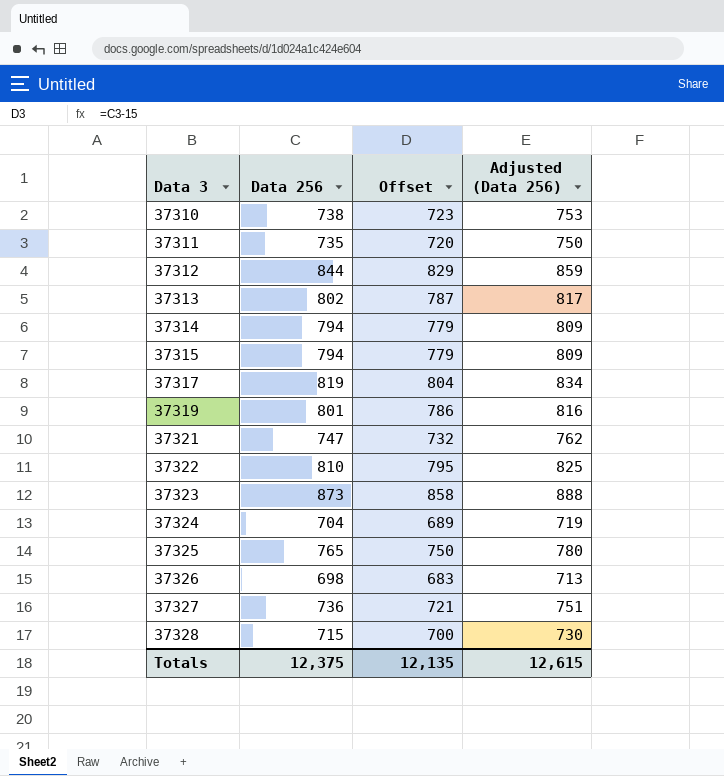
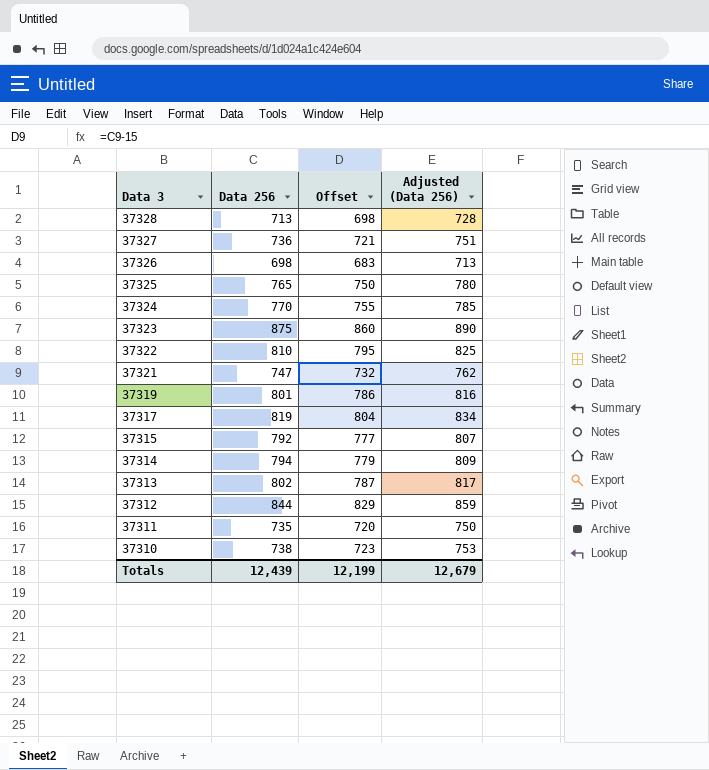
row order: Data 3 ascending -> Data 3 descending
37328 | Data 256: 715 -> 713
37328 | Offset: 700 -> 698
37328 | Adjusted (Data 256): 730 -> 728
37324 | Data 256: 704 -> 770
37324 | Offset: 689 -> 755
37324 | Adjusted (Data 256): 719 -> 785
37323 | Data 256: 873 -> 875
37323 | Offset: 858 -> 860
37323 | Adjusted (Data 256): 888 -> 890
37315 | Data 256: 794 -> 792
37315 | Offset: 779 -> 777
37315 | Adjusted (Data 256): 809 -> 807
Totals | Data 256: 12,375 -> 12,439
Totals | Offset: 12,135 -> 12,199
Totals | Adjusted (Data 256): 12,615 -> 12,679

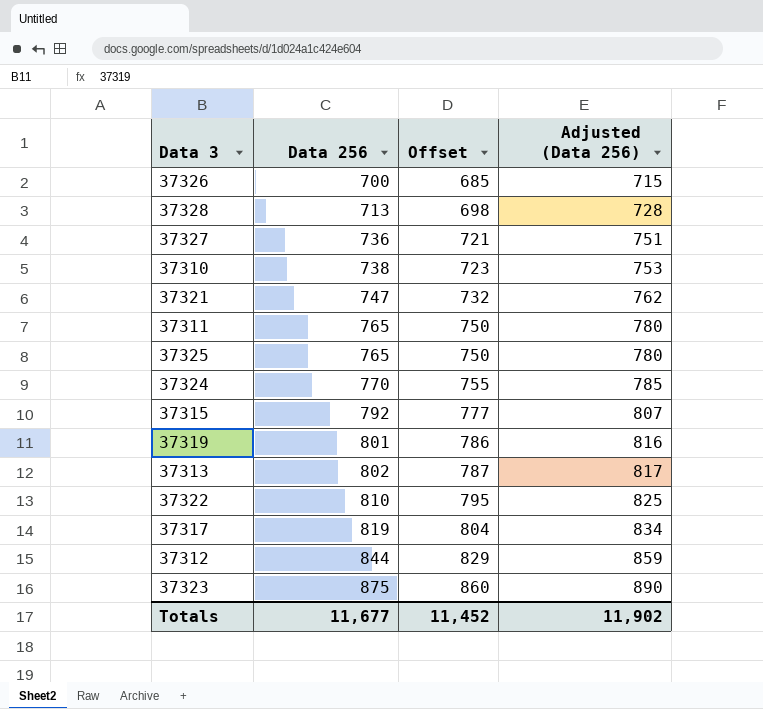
row order: Data 3 descending -> Data 256 ascending
row 37314: 794 | 779 | 809 -> none
37326 | Data 256: 698 -> 700
37326 | Offset: 683 -> 685
37326 | Adjusted (Data 256): 713 -> 715
37311 | Data 256: 735 -> 765
37311 | Offset: 720 -> 750
37311 | Adjusted (Data 256): 750 -> 780
Totals | Data 256: 12,439 -> 11,677
Totals | Offset: 12,199 -> 11,452
Totals | Adjusted (Data 256): 12,679 -> 11,902

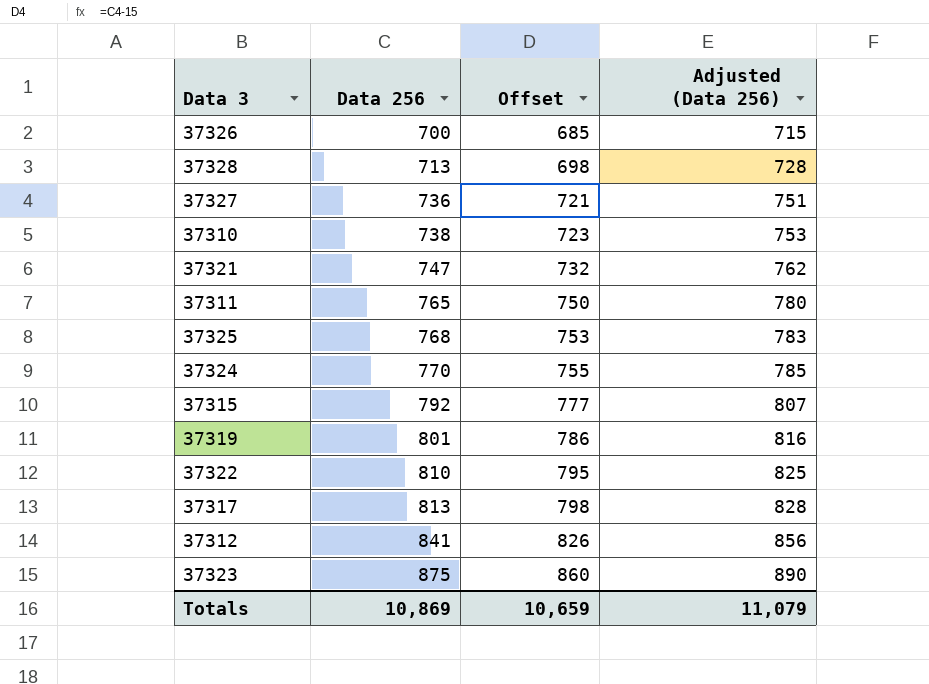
row 37313: 802 | 787 | 817 -> none
37325 | Data 256: 765 -> 768
37325 | Offset: 750 -> 753
37325 | Adjusted (Data 256): 780 -> 783
37317 | Data 256: 819 -> 813
37317 | Offset: 804 -> 798
37317 | Adjusted (Data 256): 834 -> 828
37312 | Data 256: 844 -> 841
37312 | Offset: 829 -> 826
37312 | Adjusted (Data 256): 859 -> 856
Totals | Data 256: 11,677 -> 10,869
Totals | Offset: 11,452 -> 10,659
Totals | Adjusted (Data 256): 11,902 -> 11,079

